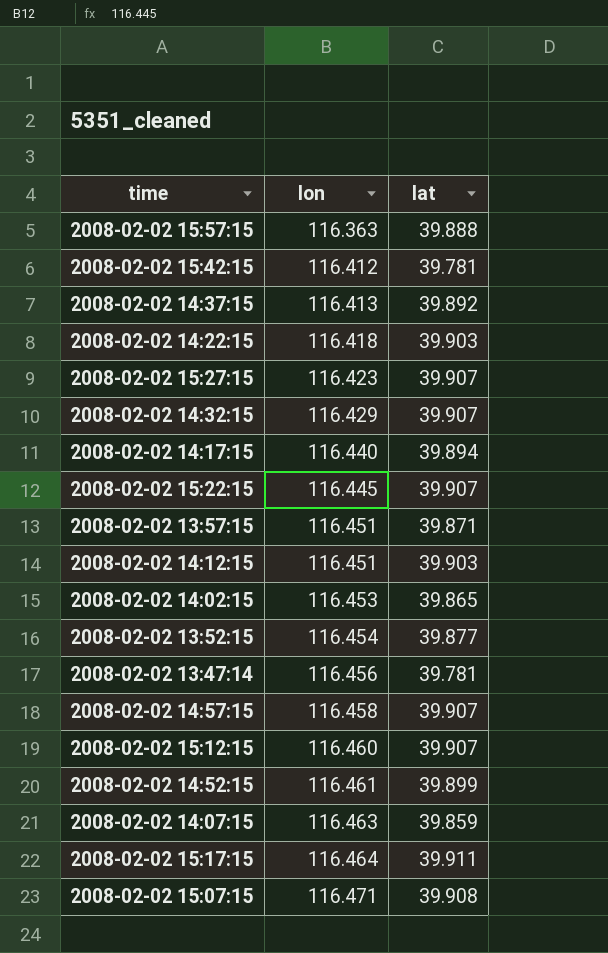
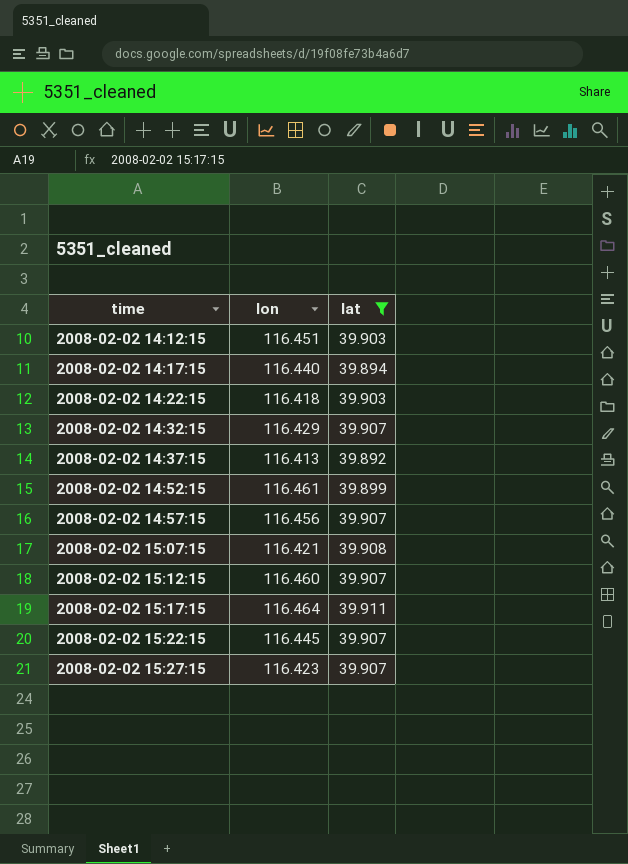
filter: none -> lat >= 39.892
row order: lon ascending -> time ascending
2008-02-02 14:57:15 | lon: 116.458 -> 116.456
2008-02-02 15:07:15 | lon: 116.471 -> 116.421

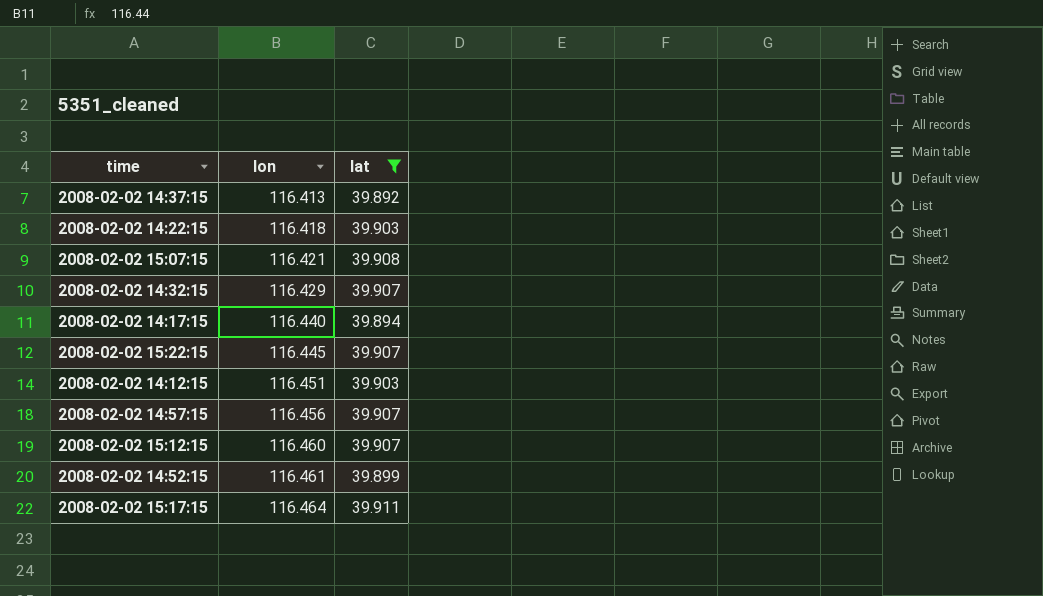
row order: time ascending -> lon ascending
row 2008-02-02 15:27:15: 116.423 | 39.907 -> none

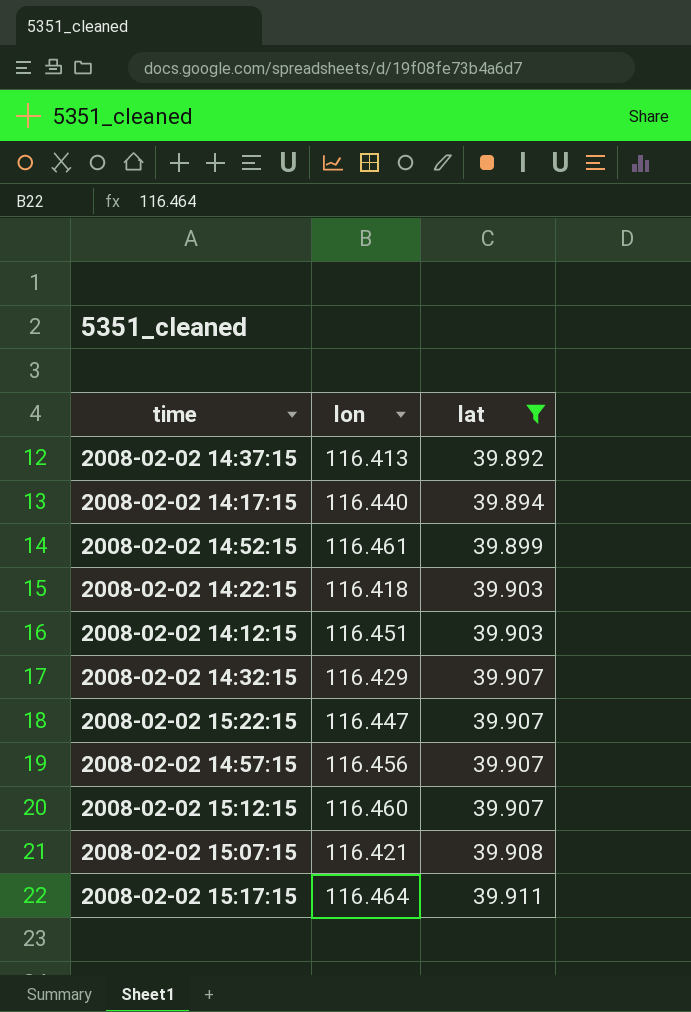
row order: lon ascending -> lat ascending
2008-02-02 15:22:15 | lon: 116.445 -> 116.447

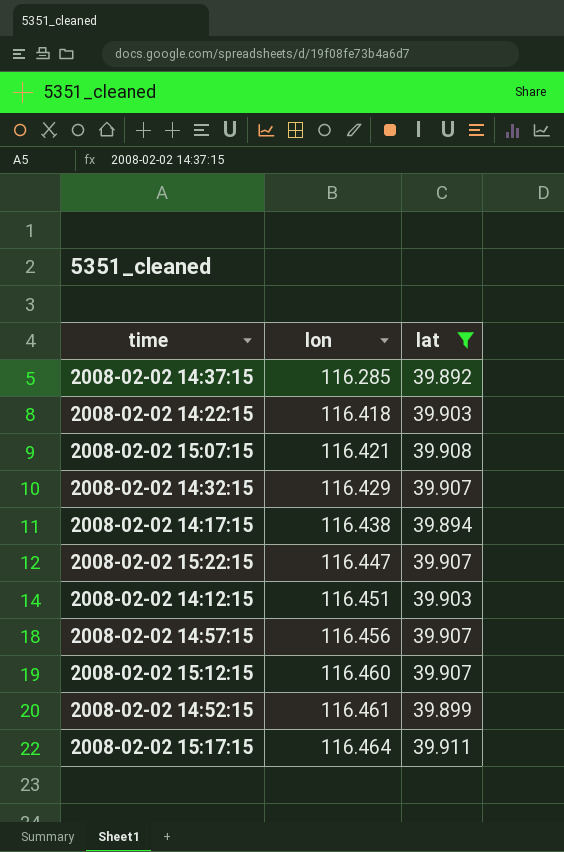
row order: lat ascending -> lon ascending
2008-02-02 14:37:15 | lon: 116.413 -> 116.285
2008-02-02 14:17:15 | lon: 116.440 -> 116.438

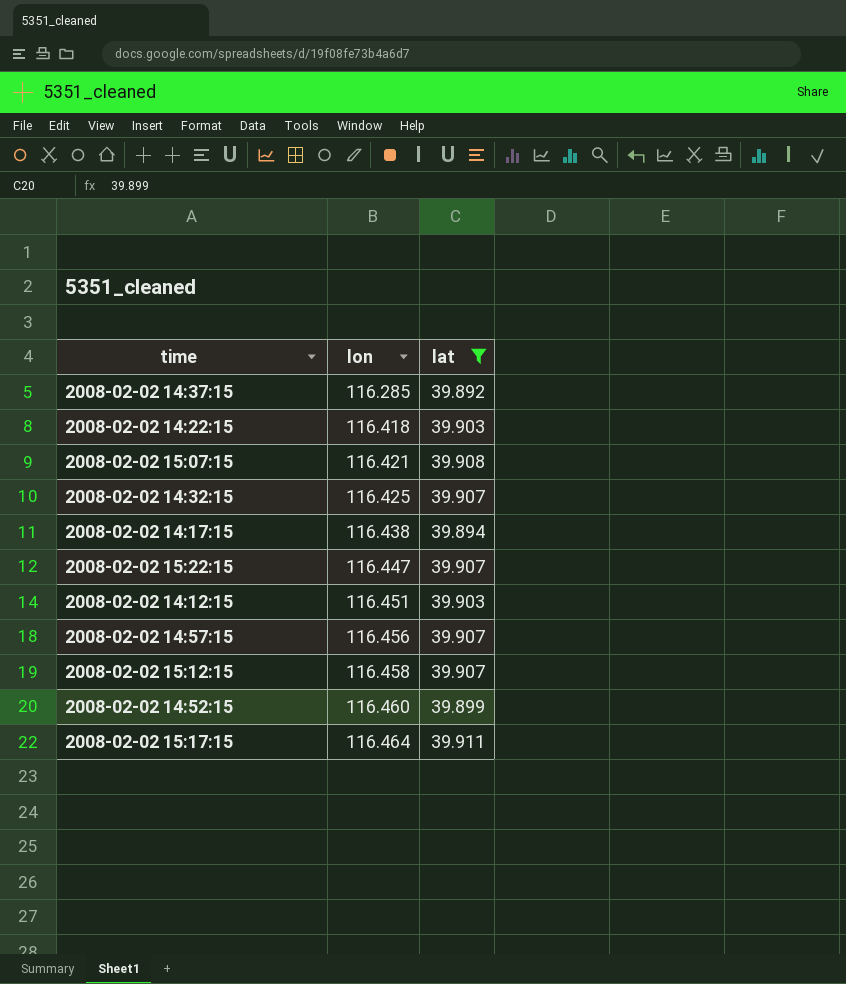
2008-02-02 14:32:15 | lon: 116.429 -> 116.425
2008-02-02 15:12:15 | lon: 116.460 -> 116.458
2008-02-02 14:52:15 | lon: 116.461 -> 116.460

